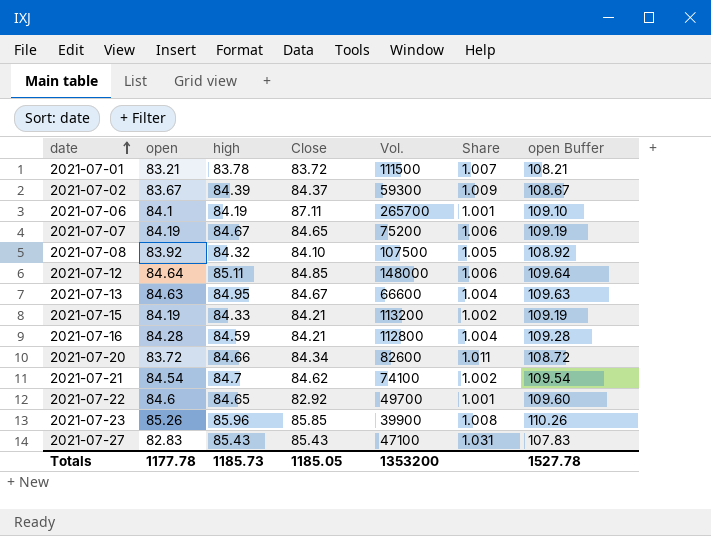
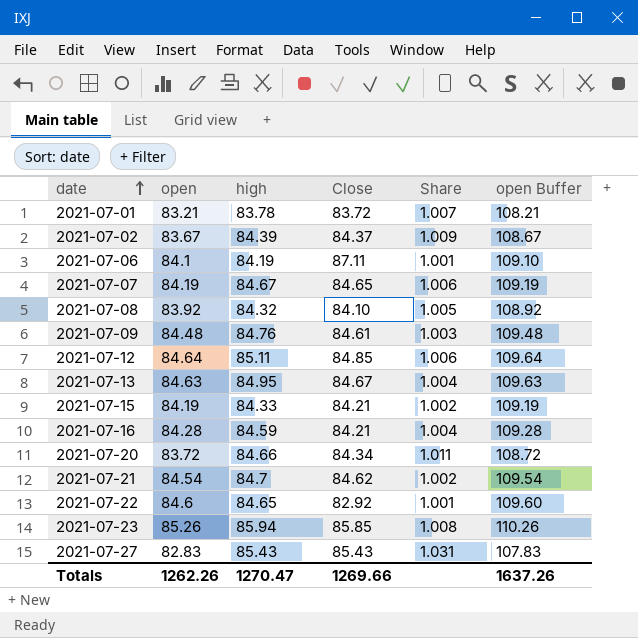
column Vol. | position: 5 -> none
row 2021-07-09: none -> 84.48 | 84.76 | 84.61 | 1.003 | 109.48
2021-07-23 | high: 85.96 -> 85.94
Totals | open: 1177.78 -> 1262.26
Totals | high: 1185.73 -> 1270.47
Totals | Close: 1185.05 -> 1269.66
Totals | open Buffer: 1527.78 -> 1637.26

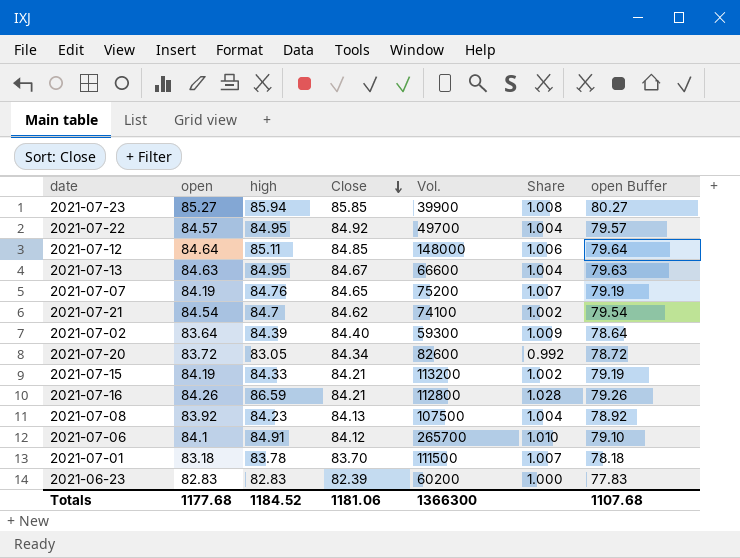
row order: date ascending -> Close descending
column Vol. | position: none -> 5
column open Buffer | formula: [open] + 25 -> [open] - 5
row 2021-07-09: 84.48 | 84.76 | 84.61 | 1.003 | 109.48 -> none
row 2021-07-27: 82.83 | 85.43 | 85.43 | 1.031 | 107.83 -> none
2021-07-23 | open: 85.26 -> 85.27
2021-07-22 | open: 84.6 -> 84.57
2021-07-22 | high: 84.65 -> 84.95
2021-07-22 | Close: 82.92 -> 84.92
2021-07-22 | Share: 1.001 -> 1.004
2021-07-07 | high: 84.67 -> 84.76
2021-07-07 | Share: 1.006 -> 1.007
2021-07-02 | open: 83.67 -> 83.64
2021-07-02 | Close: 84.37 -> 84.40
2021-07-20 | high: 84.66 -> 83.05
2021-07-20 | Share: 1.011 -> 0.992
2021-07-16 | open: 84.28 -> 84.26
2021-07-16 | high: 84.59 -> 86.59
2021-07-16 | Share: 1.004 -> 1.028
2021-07-08 | high: 84.32 -> 84.23
2021-07-08 | Close: 84.10 -> 84.13
2021-07-08 | Share: 1.005 -> 1.004
2021-07-06 | high: 84.19 -> 84.91
2021-07-06 | Close: 87.11 -> 84.12
2021-07-06 | Share: 1.001 -> 1.010
2021-07-01 | open: 83.21 -> 83.18
2021-07-01 | Close: 83.72 -> 83.70
row 2021-06-23: none -> 82.83 | 82.83 | 82.39 | 60200 | 1.000 | 77.83
Totals | open: 1262.26 -> 1177.68
Totals | high: 1270.47 -> 1184.52
Totals | Close: 1269.66 -> 1181.06
Totals | open Buffer: 1637.26 -> 1107.68

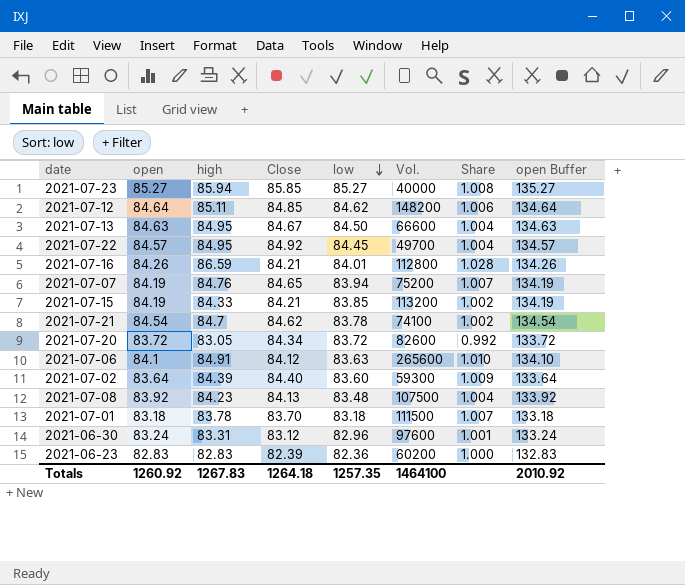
row order: Close descending -> low descending
column low | position: none -> 5
column open Buffer | formula: [open] - 5 -> [open] + 50
2021-07-23 | Vol.: 39900 -> 40000
2021-07-12 | Vol.: 148000 -> 148200
2021-07-06 | Vol.: 265700 -> 265600
row 2021-06-30: none -> 83.24 | 83.31 | 83.12 | 82.96 | 97600 | 1.001 | 133.24
Totals | open: 1177.68 -> 1260.92
Totals | high: 1184.52 -> 1267.83
Totals | Close: 1181.06 -> 1264.18
Totals | Vol.: 1366300 -> 1464100
Totals | open Buffer: 1107.68 -> 2010.92

